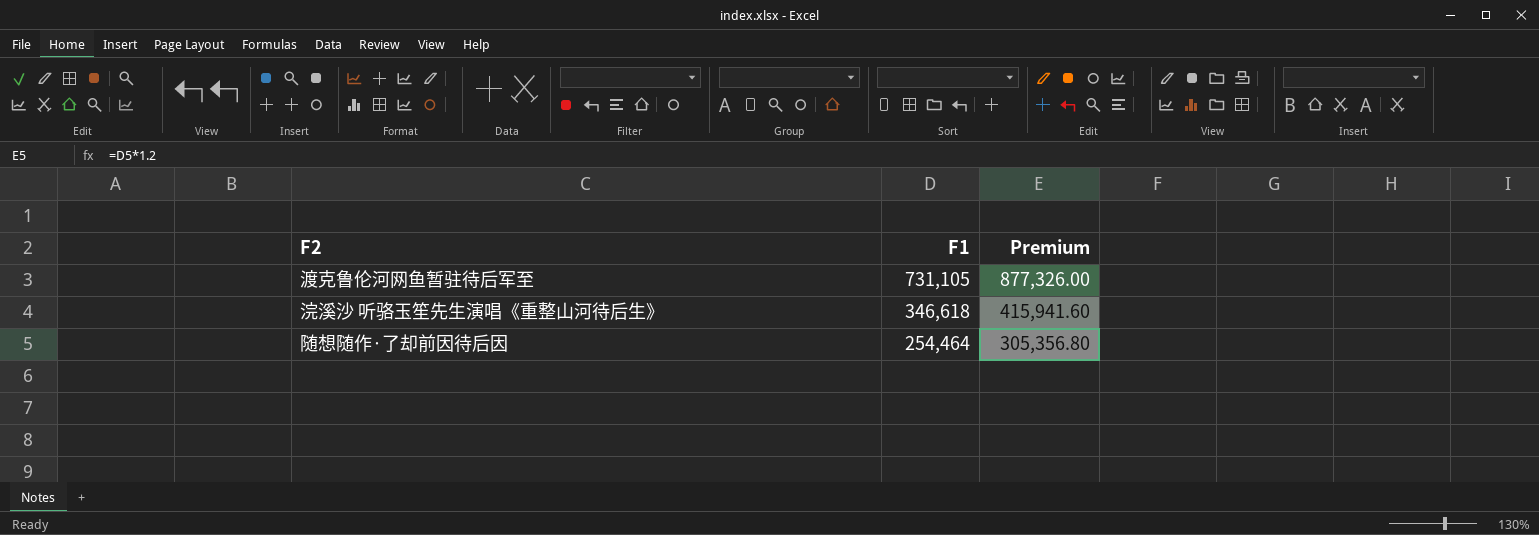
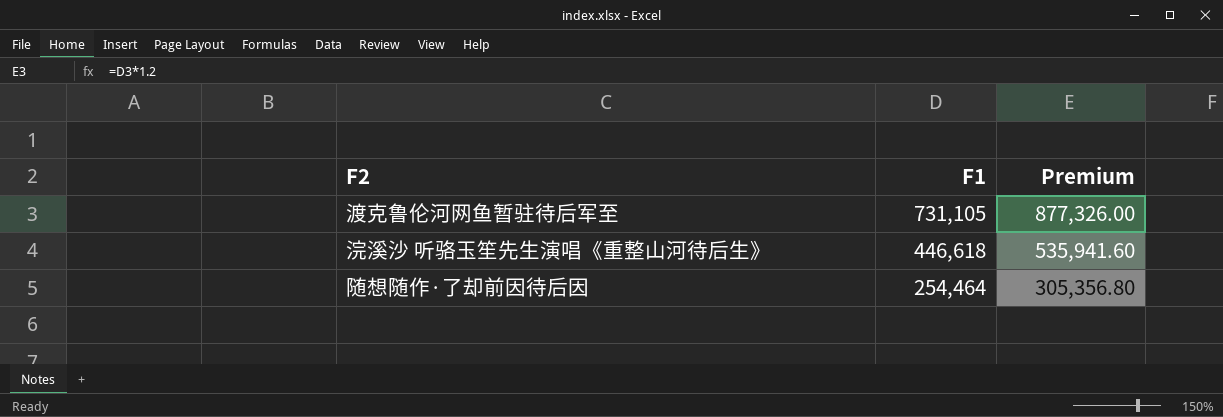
浣溪沙 听骆玉笙先生演唱《重整山河待后生》 | F1: 346,618 -> 446,618
浣溪沙 听骆玉笙先生演唱《重整山河待后生》 | Premium: 415,941.60 -> 535,941.60

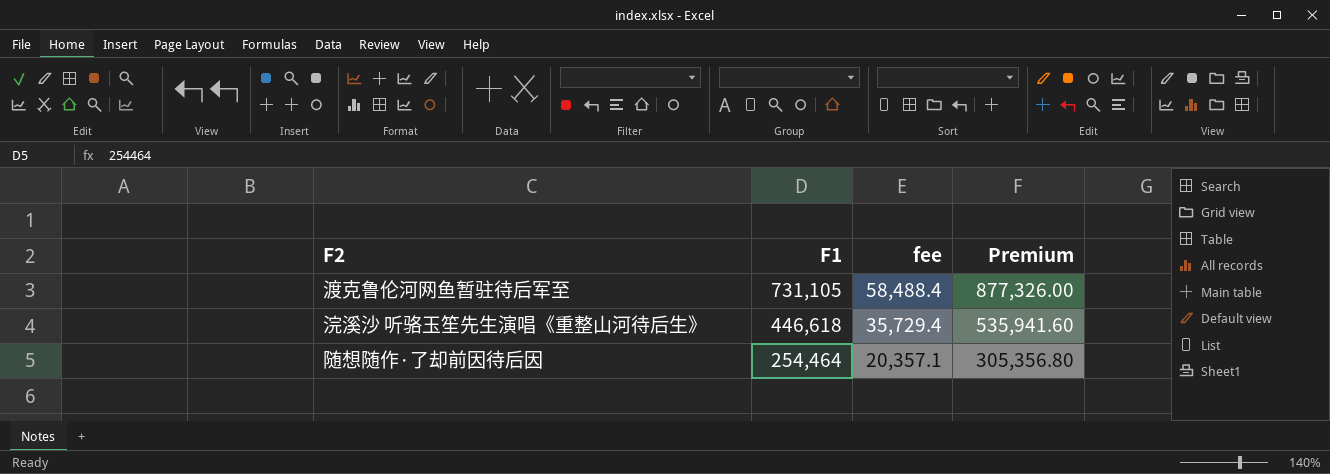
column fee | formula: none -> [F1] * 0.08

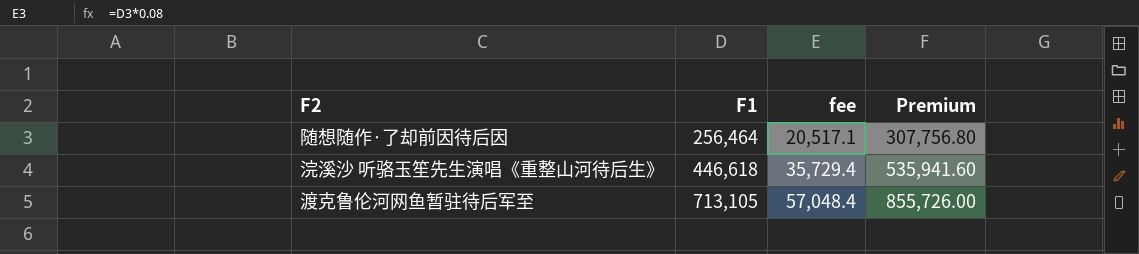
row order: F1 descending -> F1 ascending
随想随作·了却前因待后因 | F1: 254,464 -> 256,464
随想随作·了却前因待后因 | fee: 20,357.1 -> 20,517.1
随想随作·了却前因待后因 | Premium: 305,356.80 -> 307,756.80
渡克鲁伦河网鱼暂驻待后军至 | F1: 731,105 -> 713,105
渡克鲁伦河网鱼暂驻待后军至 | fee: 58,488.4 -> 57,048.4
渡克鲁伦河网鱼暂驻待后军至 | Premium: 877,326.00 -> 855,726.00

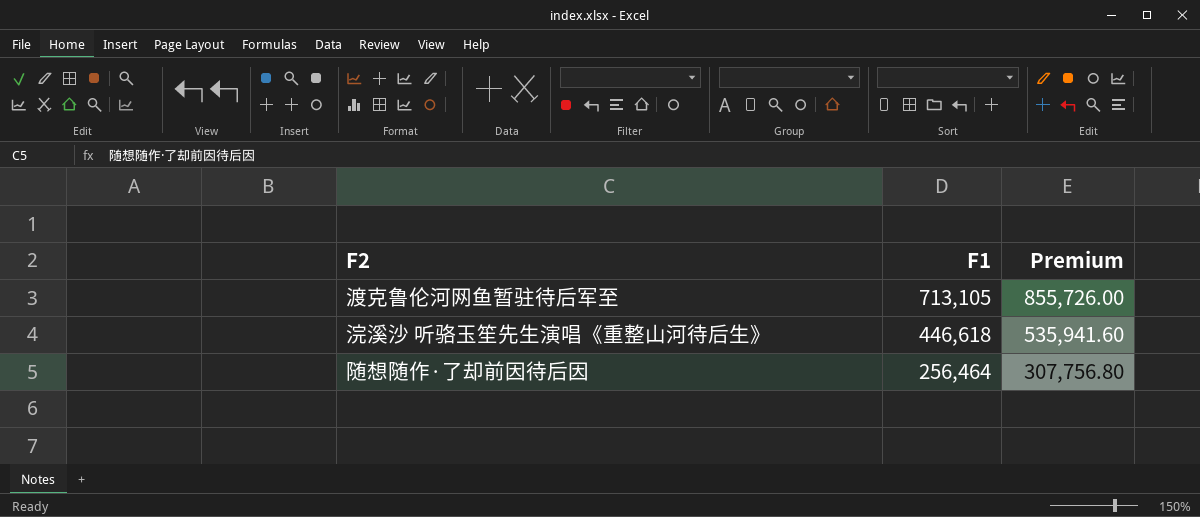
row order: F1 ascending -> F1 descending
column fee | formula: [F1] * 0.08 -> none

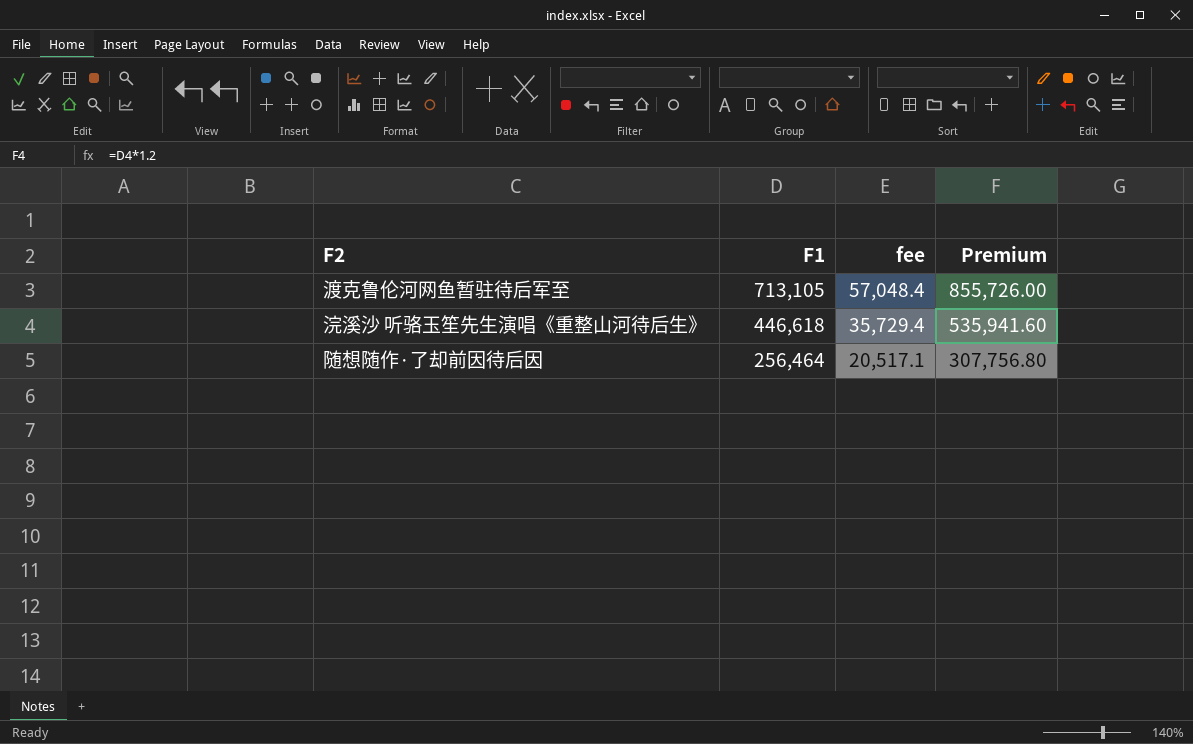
column fee | formula: none -> [F1] * 0.08

